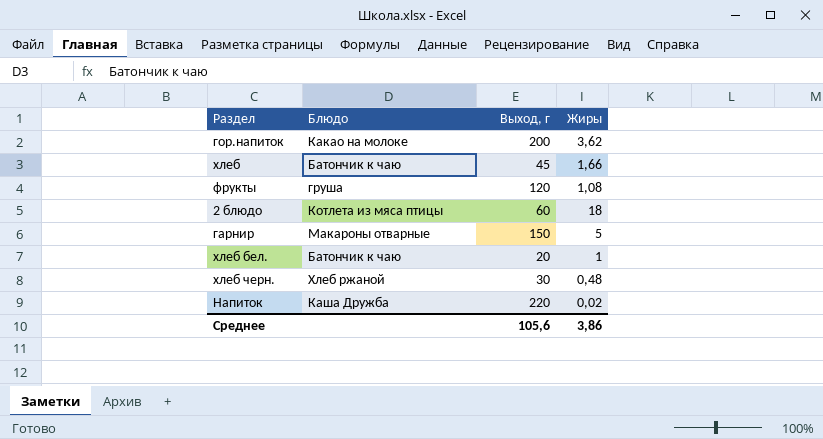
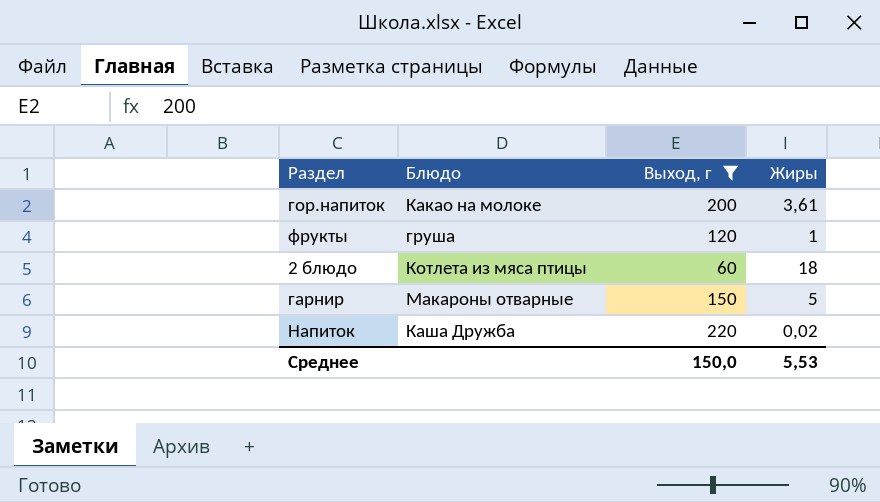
filter: none -> Выход, г >= 60
гор.напиток | Жиры: 3,62 -> 3,61
фрукты | Жиры: 1,08 -> 1
Среднее | Выход, г: 105,6 -> 150,0
Среднее | Жиры: 3,86 -> 5,53

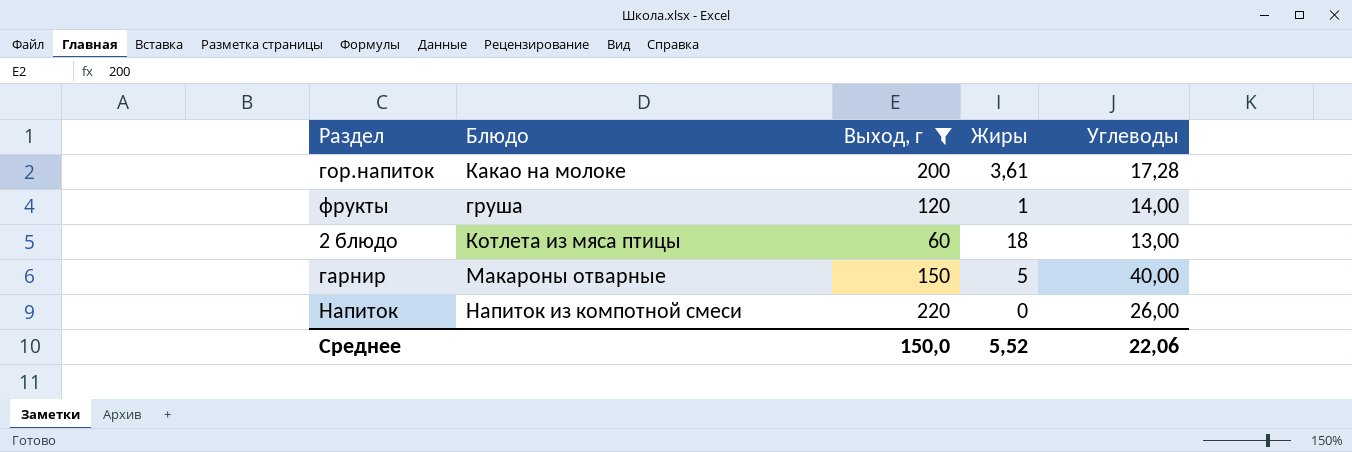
column Углеводы | position: none -> 5
Напиток | Блюдо: Каша Дружба -> Напиток из компотной смеси
Напиток | Жиры: 0,02 -> 0
Среднее | Жиры: 5,53 -> 5,52

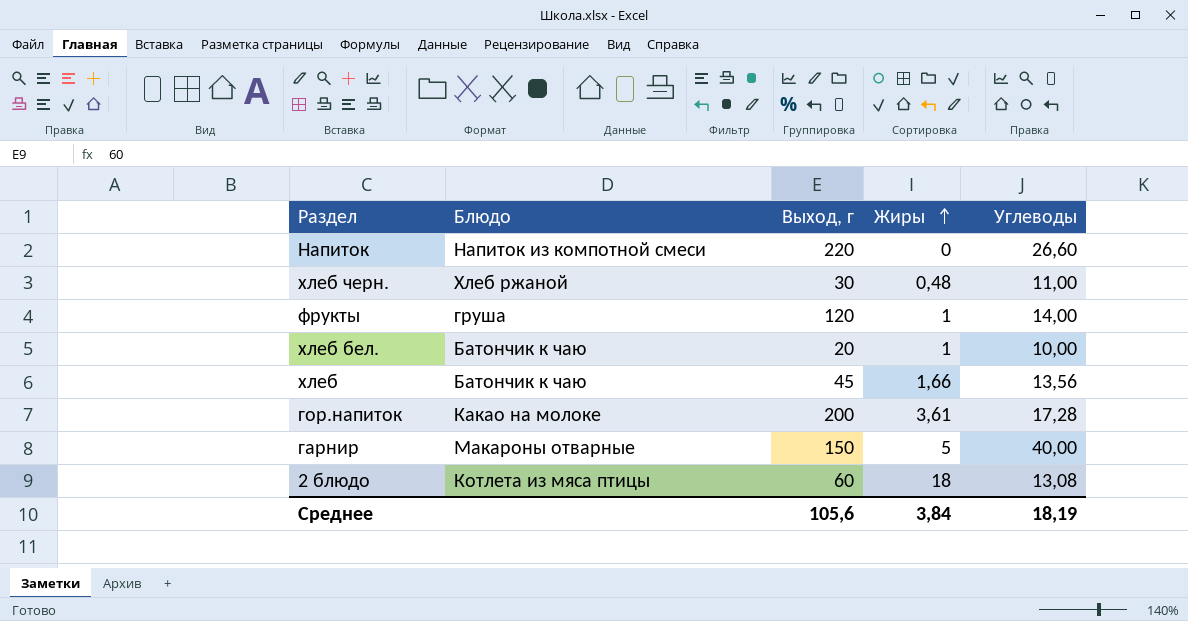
filter: Выход, г >= 60 -> none
row order: none -> Жиры ascending
Напиток | Углеводы: 26,00 -> 26,60
2 блюдо | Углеводы: 13,00 -> 13,08
Среднее | Выход, г: 150,0 -> 105,6
Среднее | Жиры: 5,52 -> 3,84
Среднее | Углеводы: 22,06 -> 18,19

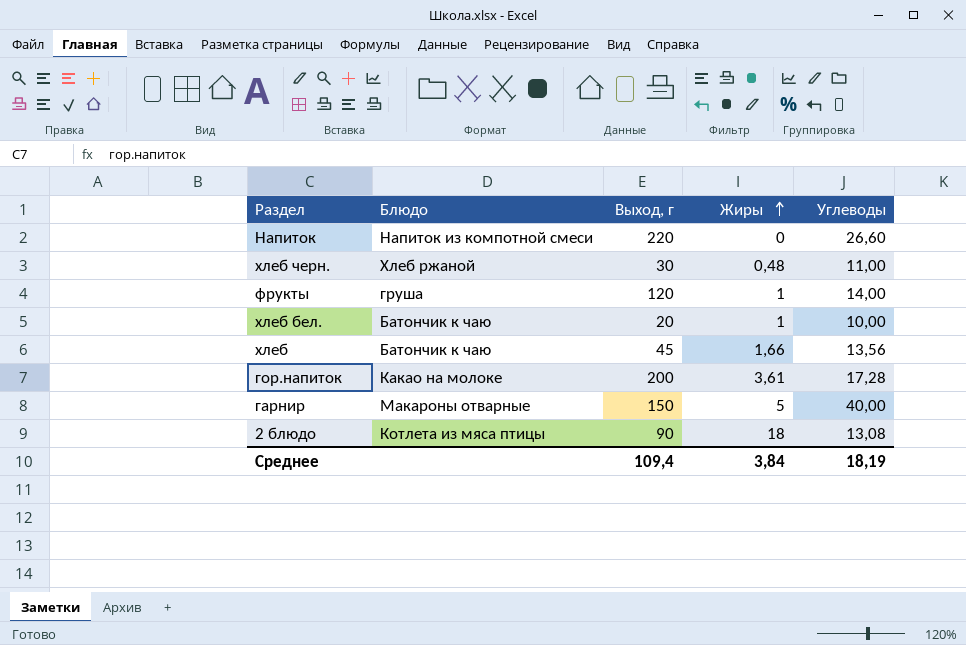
2 блюдо | Выход, г: 60 -> 90
Среднее | Выход, г: 105,6 -> 109,4

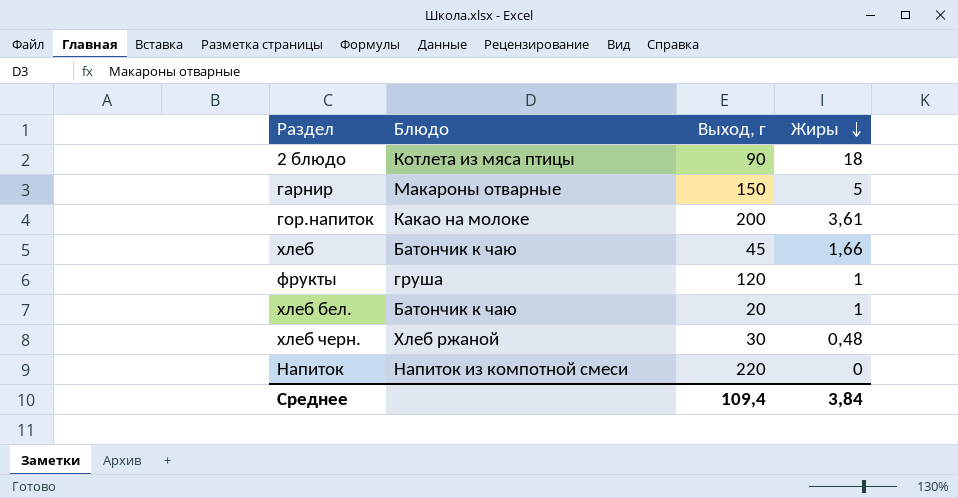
row order: Жиры ascending -> Жиры descending
column Углеводы | position: 5 -> none

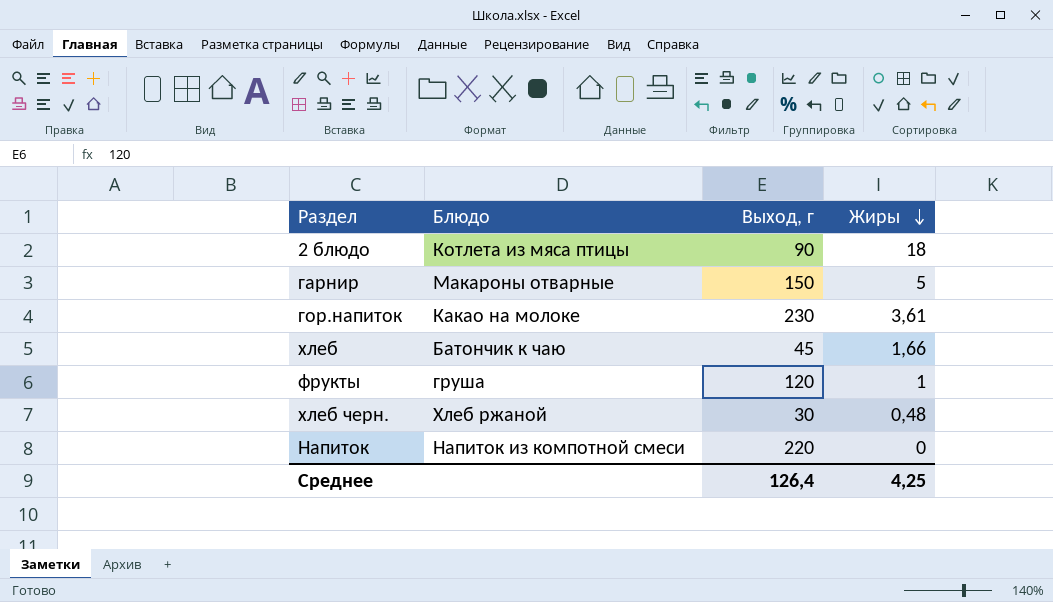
row хлеб бел.: Батончик к чаю | 20 | 1 -> none
гор.напиток | Выход, г: 200 -> 230
Среднее | Выход, г: 109,4 -> 126,4
Среднее | Жиры: 3,84 -> 4,25

